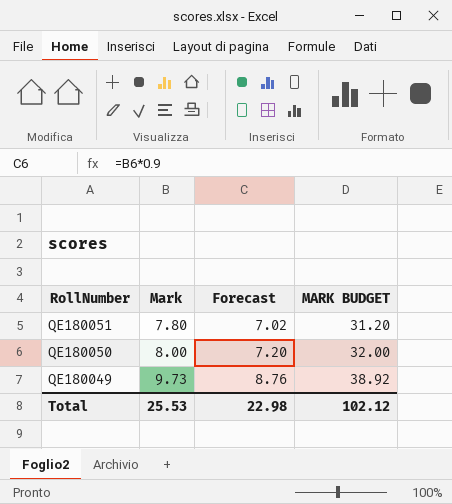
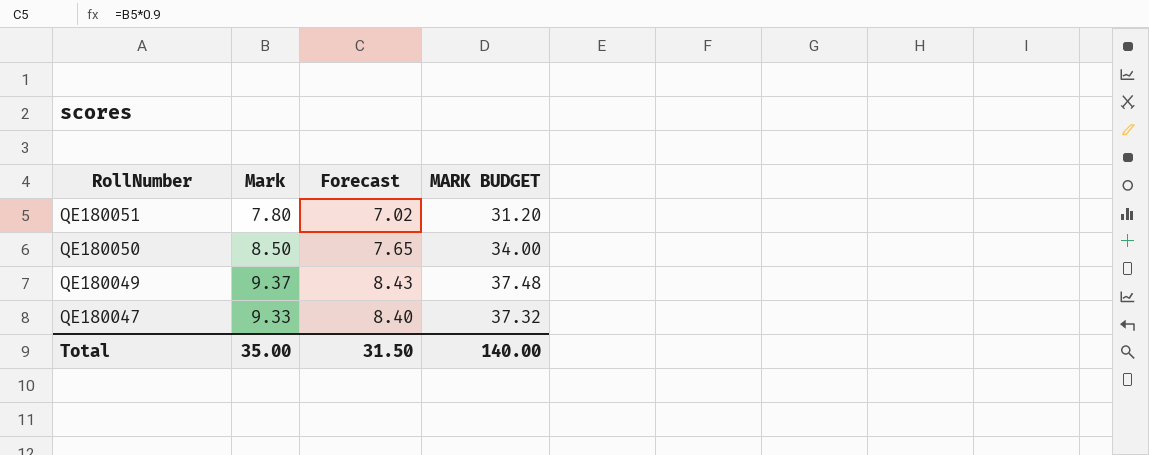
QE180050 | Mark: 8.00 -> 8.50
QE180050 | Forecast: 7.20 -> 7.65
QE180050 | MARK BUDGET: 32.00 -> 34.00
QE180049 | Mark: 9.73 -> 9.37
QE180049 | Forecast: 8.76 -> 8.43
QE180049 | MARK BUDGET: 38.92 -> 37.48
row QE180047: none -> 9.33 | 8.40 | 37.32
Total | Mark: 25.53 -> 35.00
Total | Forecast: 22.98 -> 31.50
Total | MARK BUDGET: 102.12 -> 140.00

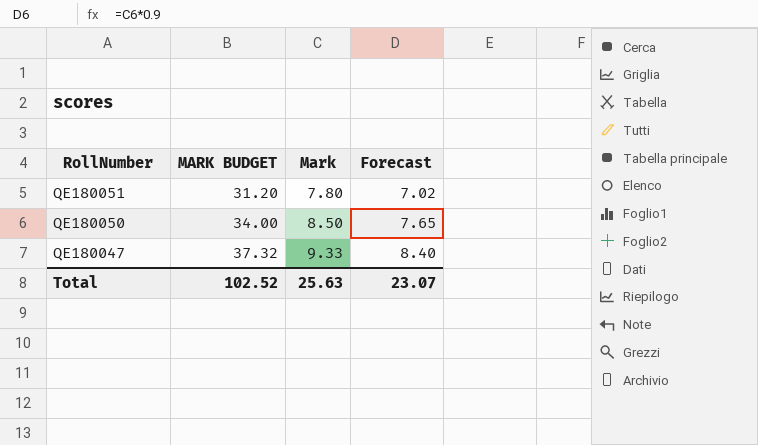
column MARK BUDGET | position: 4 -> 2
row QE180049: 9.37 | 8.43 | 37.48 -> none
Total | MARK BUDGET: 140.00 -> 102.52
Total | Mark: 35.00 -> 25.63
Total | Forecast: 31.50 -> 23.07

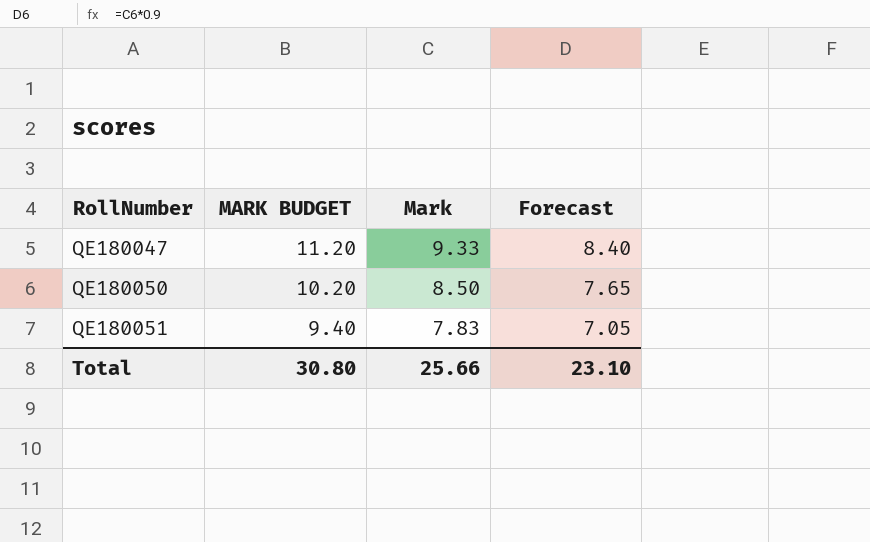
row order: RollNumber descending -> RollNumber ascending
column MARK BUDGET | formula: [Mark] * 4 -> [Mark] * 1.2
QE180051 | Mark: 7.80 -> 7.83
QE180051 | Forecast: 7.02 -> 7.05
Total | MARK BUDGET: 102.52 -> 30.80
Total | Mark: 25.63 -> 25.66
Total | Forecast: 23.07 -> 23.10

